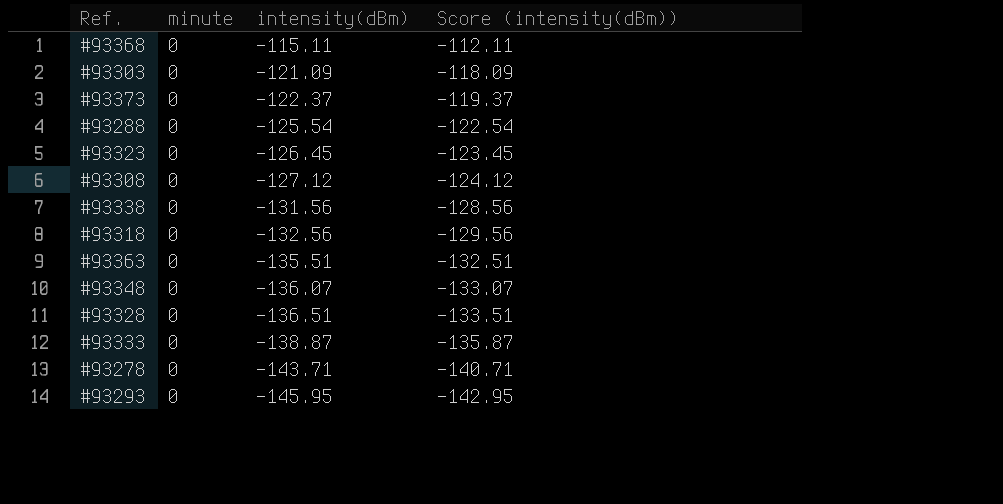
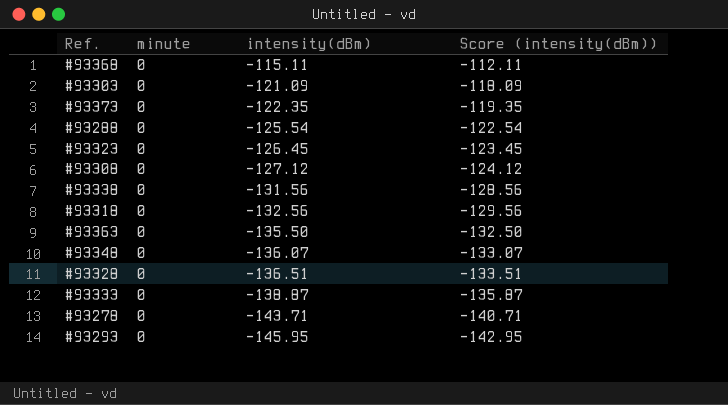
#93373 | intensity(dBm): -122.37 -> -122.35
#93373 | Score (intensity(dBm)): -119.37 -> -119.35
#93363 | intensity(dBm): -135.51 -> -135.50
#93363 | Score (intensity(dBm)): -132.51 -> -132.50

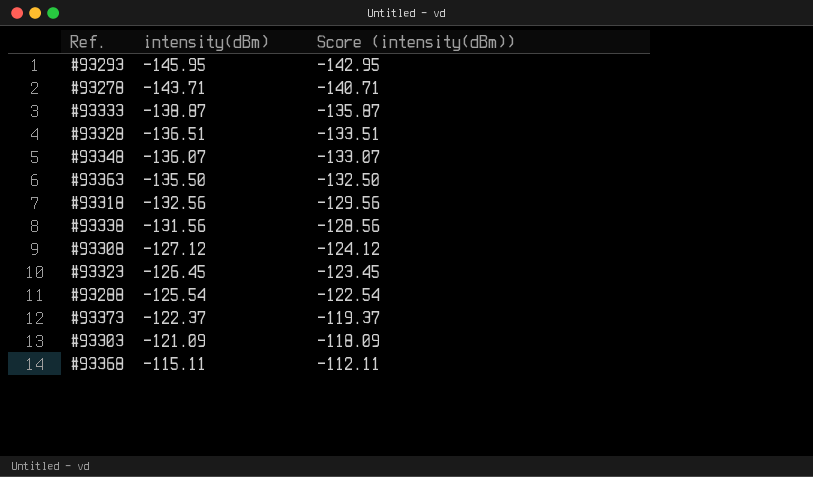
row order: intensity(dBm) descending -> intensity(dBm) ascending
column minute | position: 2 -> none
#93373 | intensity(dBm): -122.35 -> -122.37
#93373 | Score (intensity(dBm)): -119.35 -> -119.37

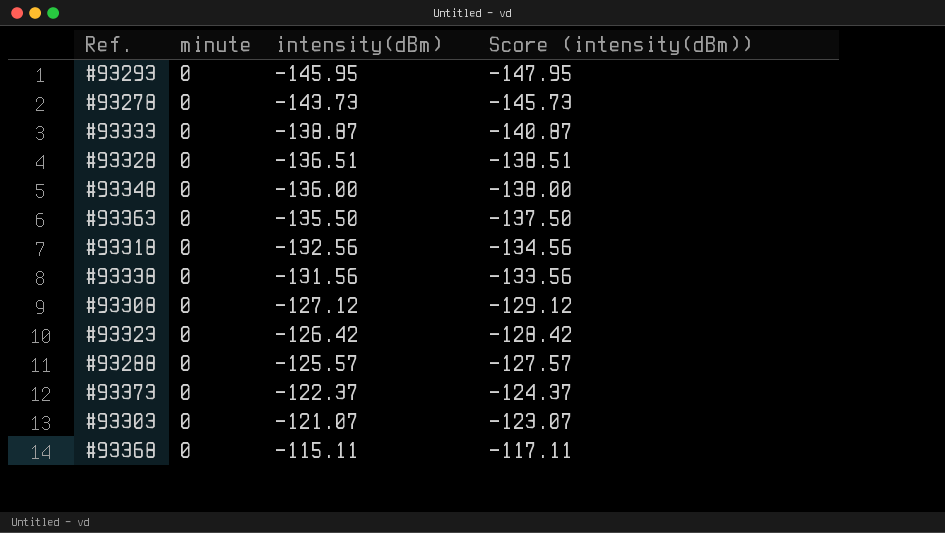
column minute | position: none -> 2
column Score (intensity(dBm)) | formula: [intensity(dBm)] + 3 -> [intensity(dBm)] - 2
#93278 | intensity(dBm): -143.71 -> -143.73
#93348 | intensity(dBm): -136.07 -> -136.00
#93323 | intensity(dBm): -126.45 -> -126.42
#93288 | intensity(dBm): -125.54 -> -125.57
#93303 | intensity(dBm): -121.09 -> -121.07

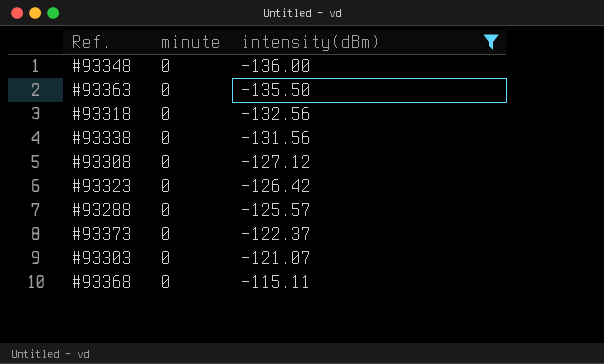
filter: none -> intensity(dBm) >= -136.00
column Score (intensity(dBm)) | formula: [intensity(dBm)] - 2 -> none

